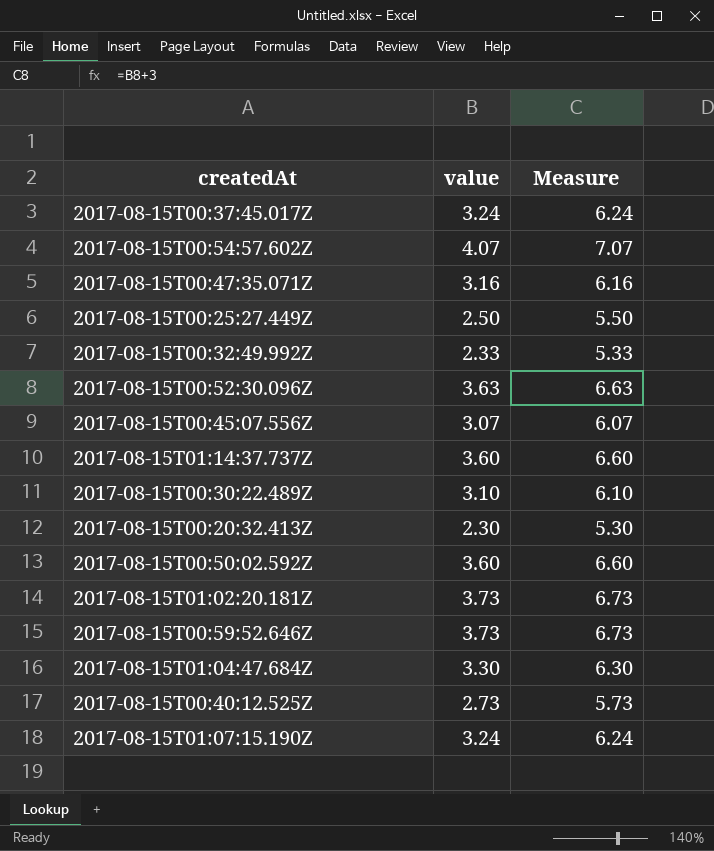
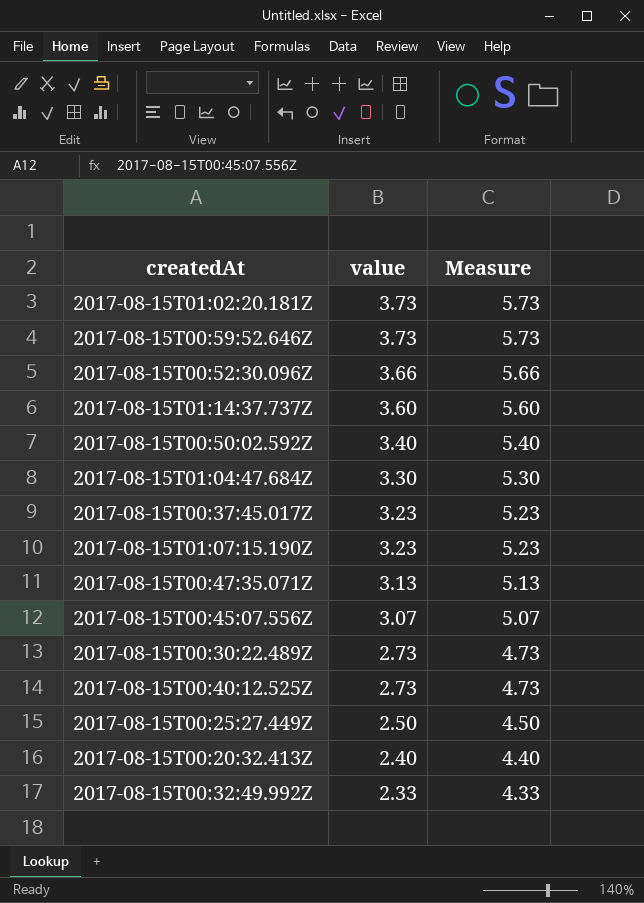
row order: none -> value descending
column Measure | formula: [value] + 3 -> [value] + 2
row 2017-08-15T00:54:57.602Z: 4.07 | 7.07 -> none
2017-08-15T00:52:30.096Z | value: 3.63 -> 3.66
2017-08-15T00:50:02.592Z | value: 3.60 -> 3.40
2017-08-15T00:37:45.017Z | value: 3.24 -> 3.23
2017-08-15T01:07:15.190Z | value: 3.24 -> 3.23
2017-08-15T00:47:35.071Z | value: 3.16 -> 3.13
2017-08-15T00:30:22.489Z | value: 3.10 -> 2.73
2017-08-15T00:20:32.413Z | value: 2.30 -> 2.40

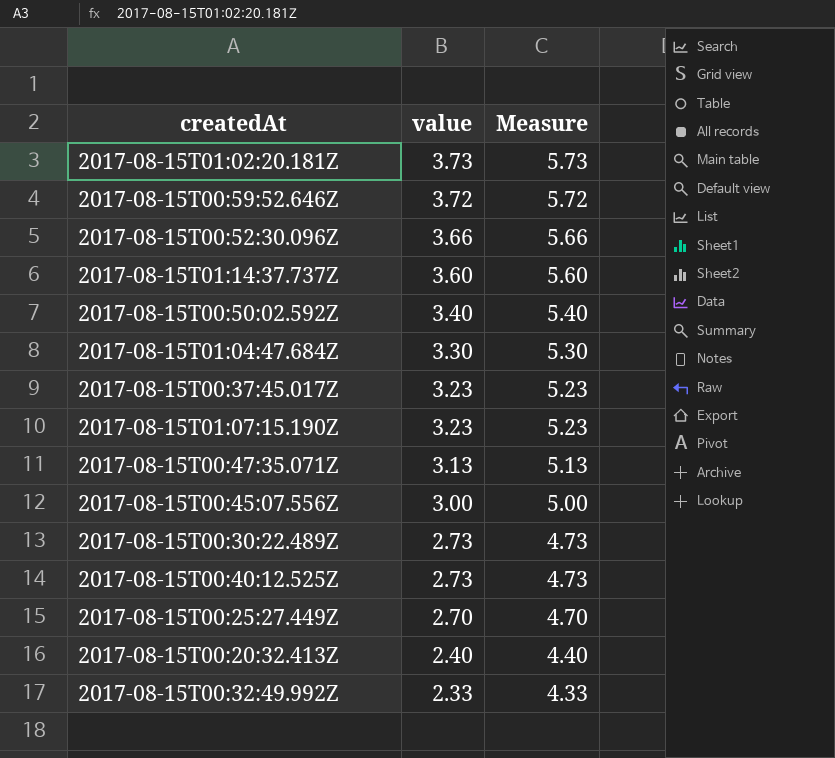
2017-08-15T00:59:52.646Z | value: 3.73 -> 3.72
2017-08-15T00:59:52.646Z | Measure: 5.73 -> 5.72
2017-08-15T00:45:07.556Z | value: 3.07 -> 3.00
2017-08-15T00:45:07.556Z | Measure: 5.07 -> 5.00
2017-08-15T00:25:27.449Z | value: 2.50 -> 2.70
2017-08-15T00:25:27.449Z | Measure: 4.50 -> 4.70

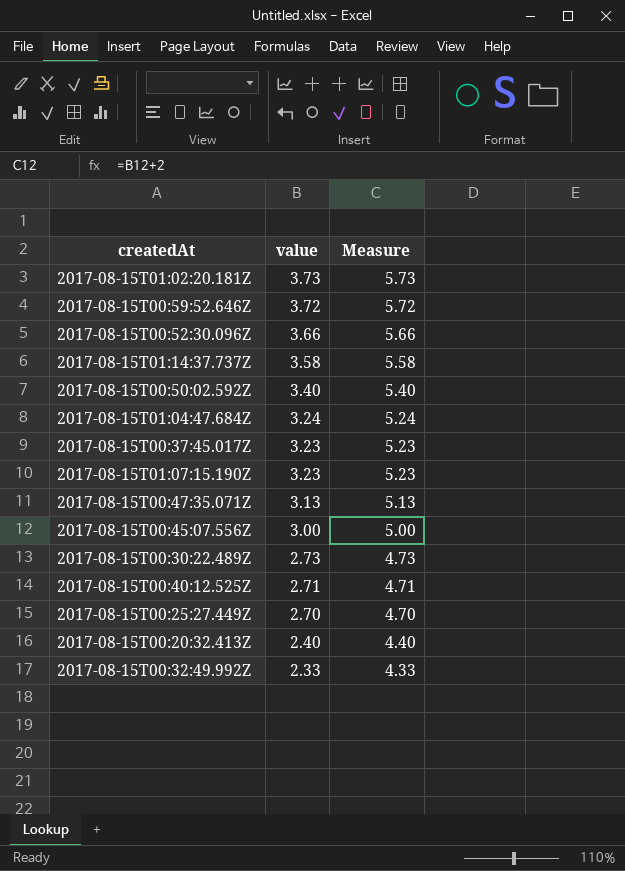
2017-08-15T01:14:37.737Z | value: 3.60 -> 3.58
2017-08-15T01:14:37.737Z | Measure: 5.60 -> 5.58
2017-08-15T01:04:47.684Z | value: 3.30 -> 3.24
2017-08-15T01:04:47.684Z | Measure: 5.30 -> 5.24
2017-08-15T00:40:12.525Z | value: 2.73 -> 2.71
2017-08-15T00:40:12.525Z | Measure: 4.73 -> 4.71

